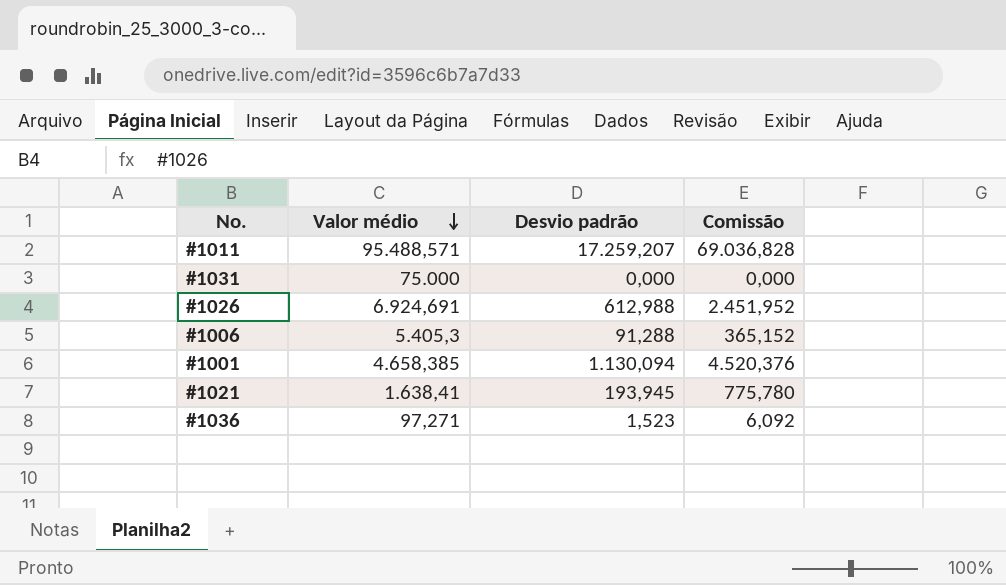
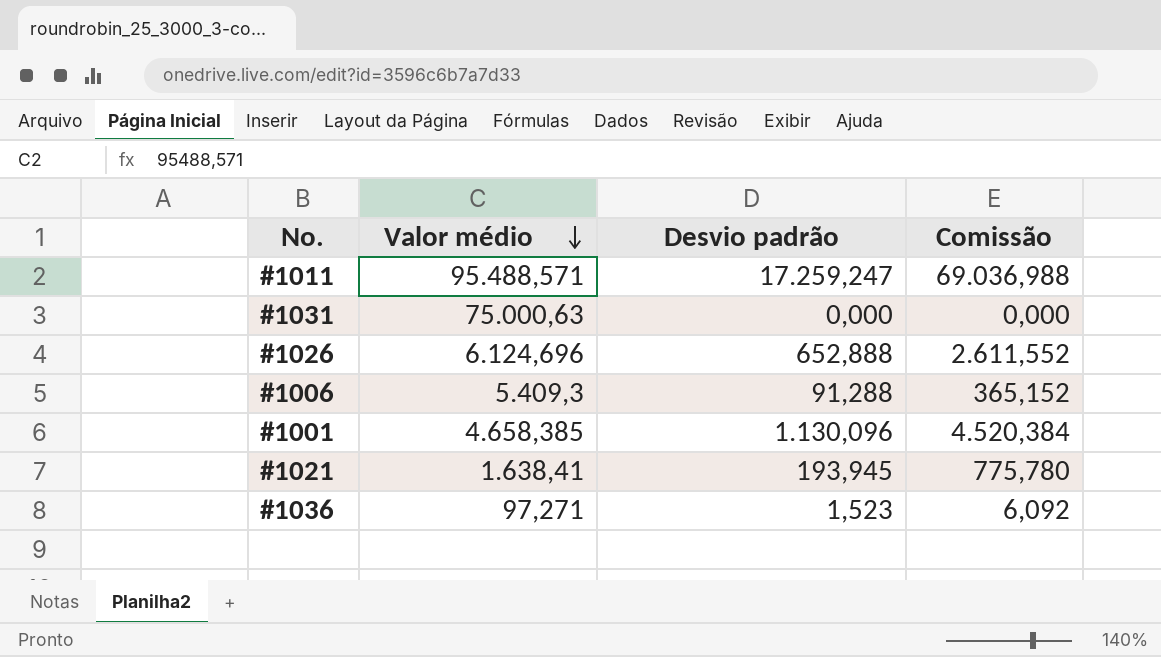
#1011 | Desvio padrão: 17.259,207 -> 17.259,247
#1011 | Comissão: 69.036,828 -> 69.036,988
#1031 | Valor médio: 75.000 -> 75.000,63
#1026 | Valor médio: 6.924,691 -> 6.124,696
#1026 | Desvio padrão: 612,988 -> 652,888
#1026 | Comissão: 2.451,952 -> 2.611,552
#1006 | Valor médio: 5.405,3 -> 5.409,3
#1001 | Desvio padrão: 1.130,094 -> 1.130,096
#1001 | Comissão: 4.520,376 -> 4.520,384

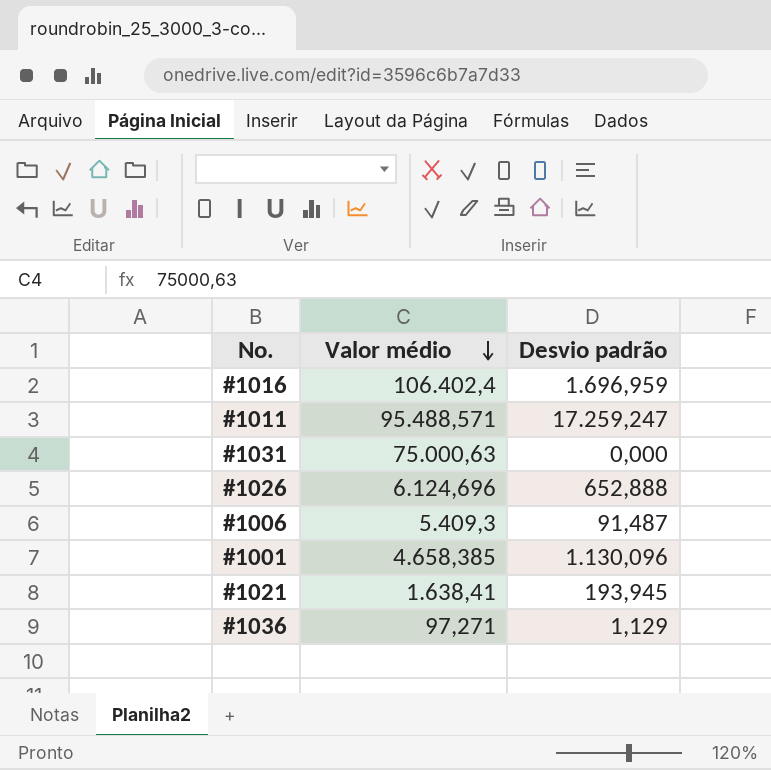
column Comissão | formula: [Desvio padrão] * 4 -> none
row #1016: none -> 106.402,4 | 1.696,959
#1006 | Desvio padrão: 91,288 -> 91,487
#1036 | Desvio padrão: 1,523 -> 1,129

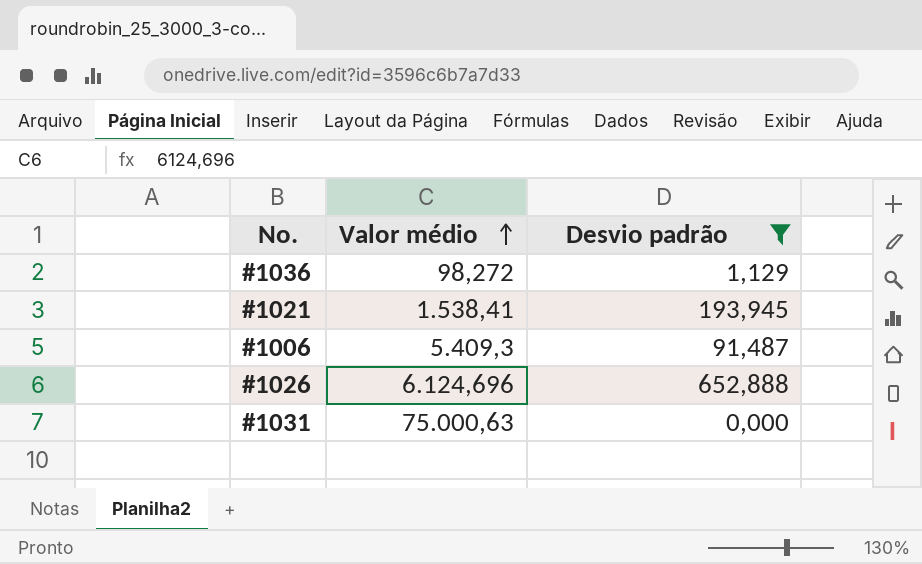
filter: none -> Desvio padrão <= 652,888
row order: Valor médio descending -> Valor médio ascending
#1036 | Valor médio: 97,271 -> 98,272
#1021 | Valor médio: 1.638,41 -> 1.538,41

